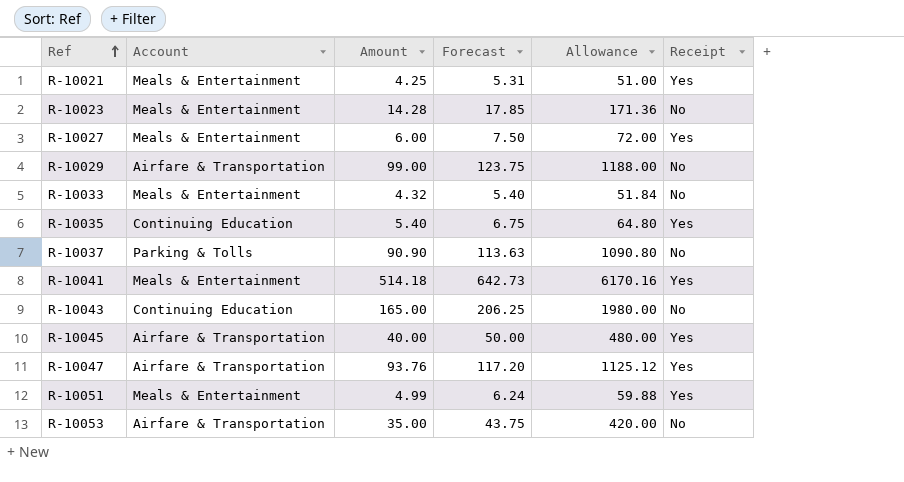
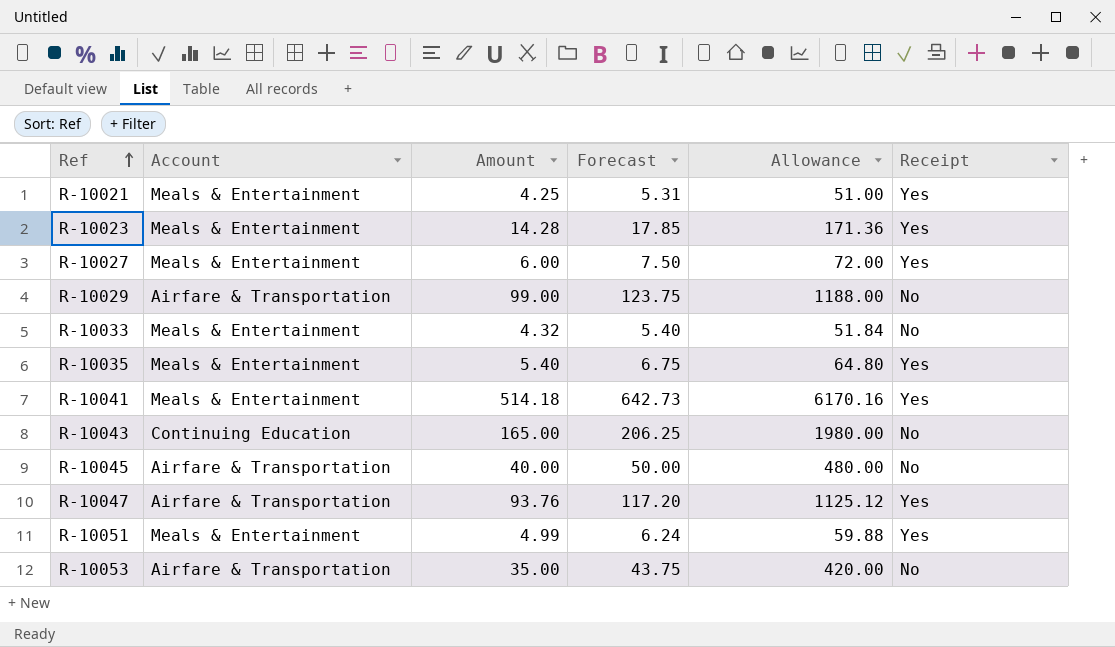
row R-10037: Parking & Tolls | 90.90 | 113.63 | 1090.80 | No -> none
R-10023 | Receipt: No -> Yes
R-10035 | Account: Continuing Education -> Meals & Entertainment
R-10045 | Receipt: Yes -> No

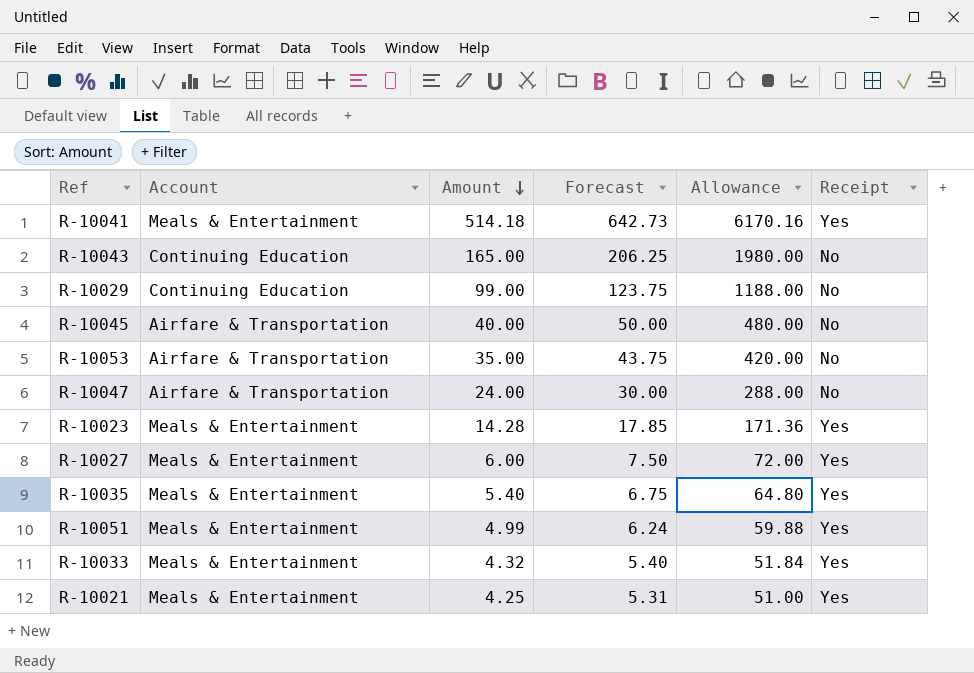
row order: Ref ascending -> Amount descending
R-10029 | Account: Airfare & Transportation -> Continuing Education
R-10047 | Amount: 93.76 -> 24.00
R-10047 | Forecast: 117.20 -> 30.00
R-10047 | Allowance: 1125.12 -> 288.00
R-10047 | Receipt: Yes -> No
R-10033 | Receipt: No -> Yes

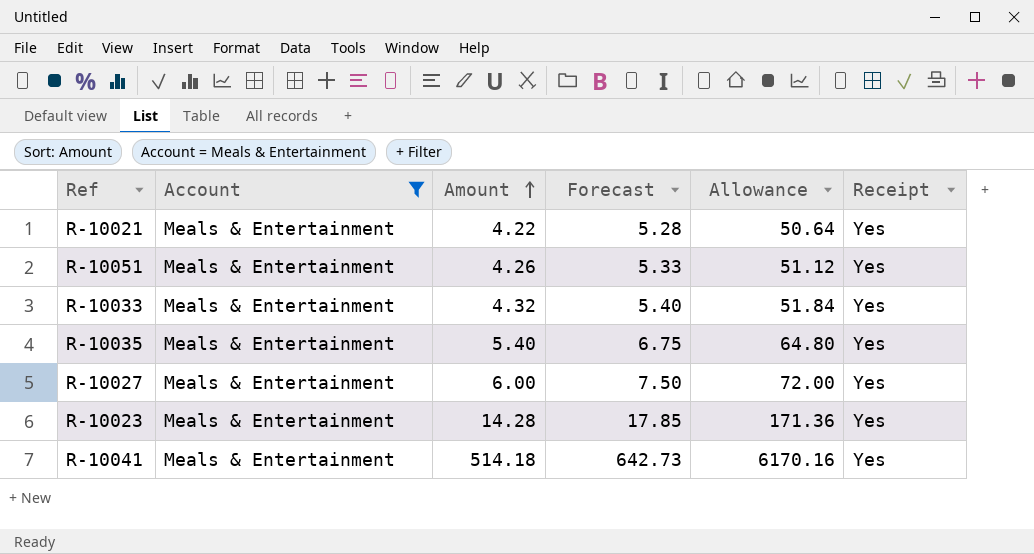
filter: none -> Account = Meals & Entertainment
row order: Amount descending -> Amount ascending
R-10021 | Amount: 4.25 -> 4.22
R-10021 | Forecast: 5.31 -> 5.28
R-10021 | Allowance: 51.00 -> 50.64
R-10051 | Amount: 4.99 -> 4.26
R-10051 | Forecast: 6.24 -> 5.33
R-10051 | Allowance: 59.88 -> 51.12

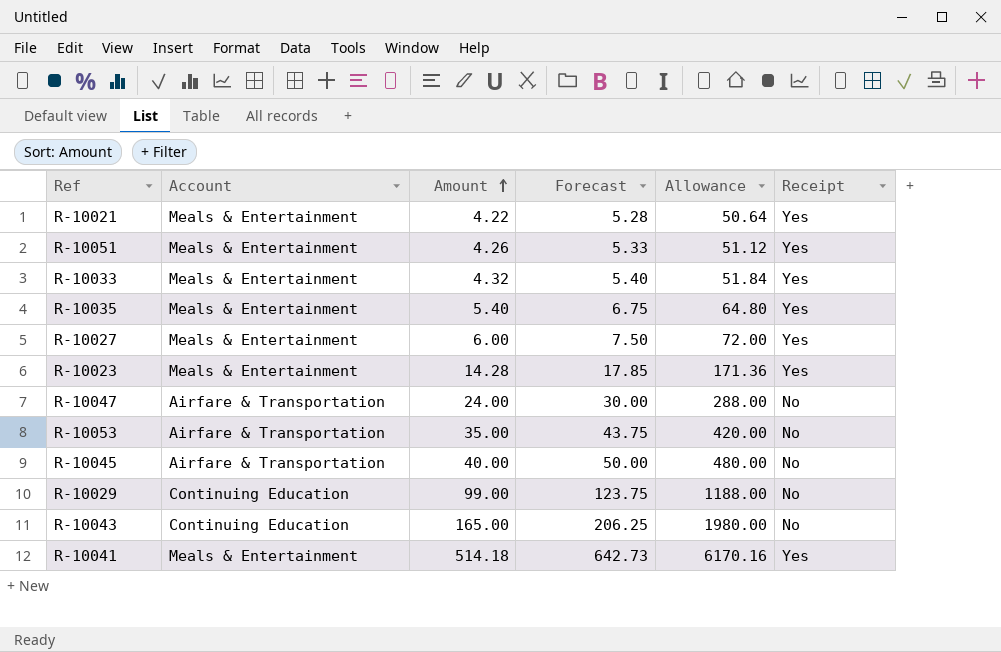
filter: Account = Meals & Entertainment -> none

